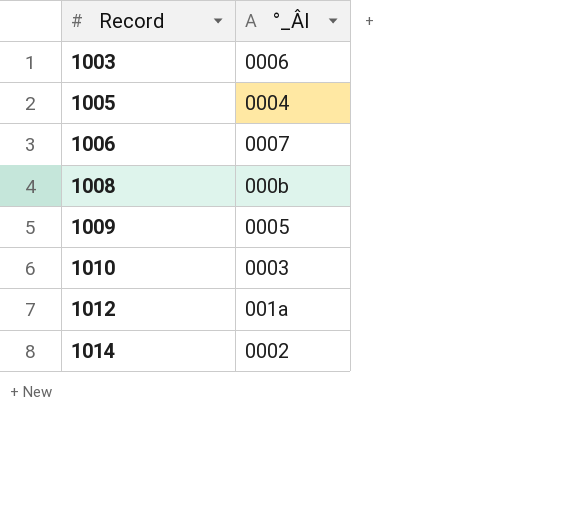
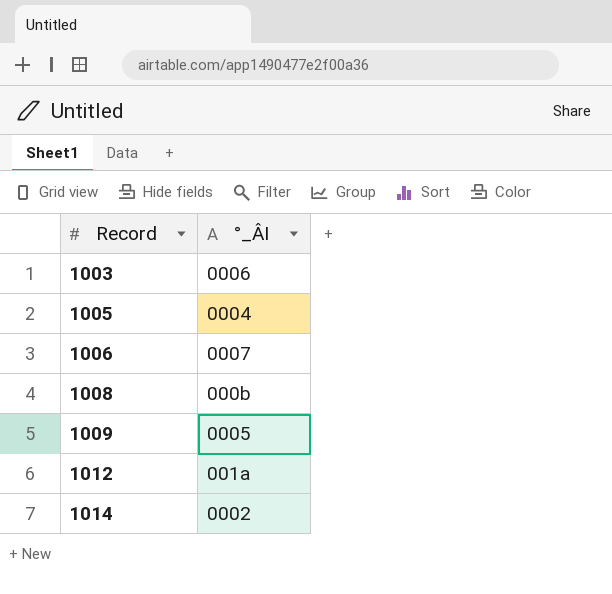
row 1010: 0003 -> none

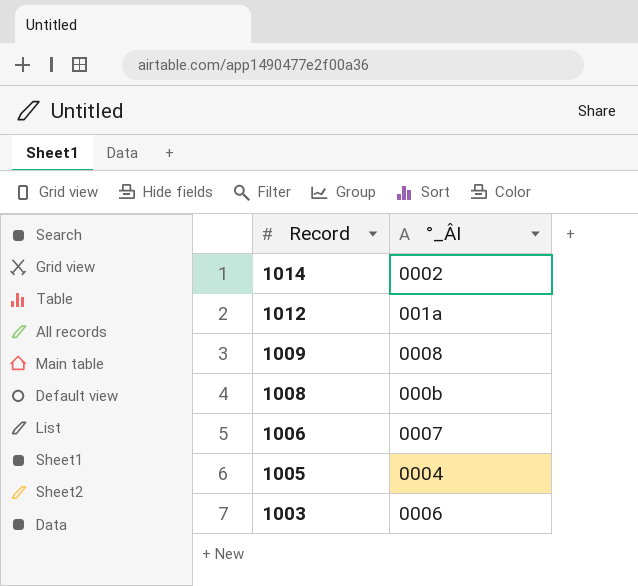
row order: Record ascending -> Record descending
1009 | °_ÂI: 0005 -> 0008

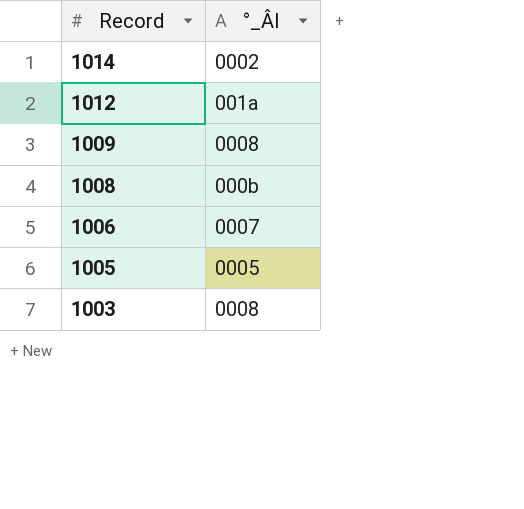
1005 | °_ÂI: 0004 -> 0005
1003 | °_ÂI: 0006 -> 0008

